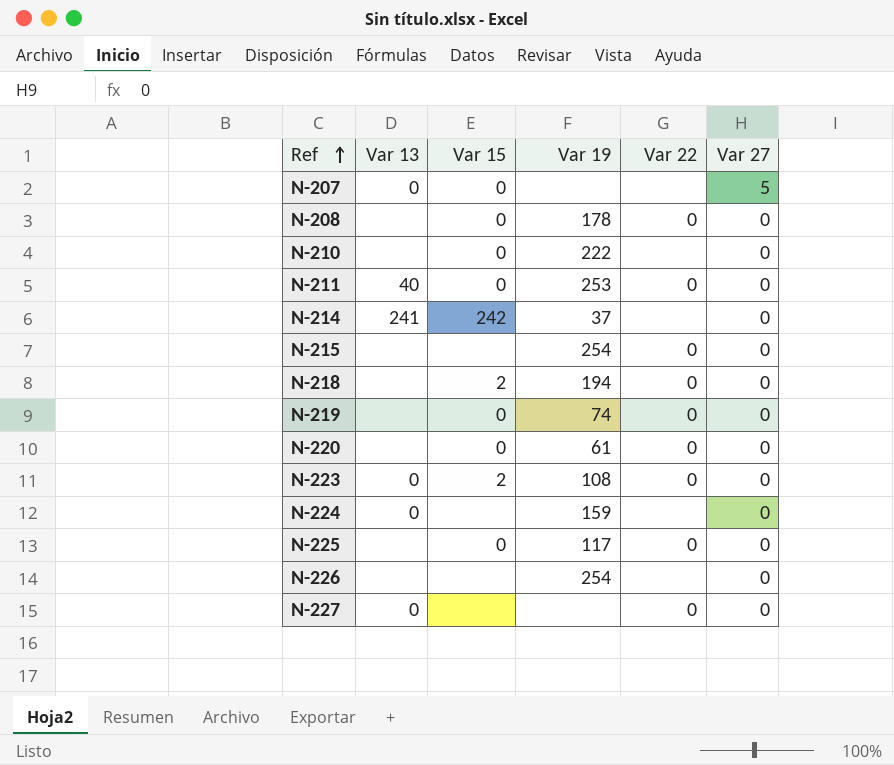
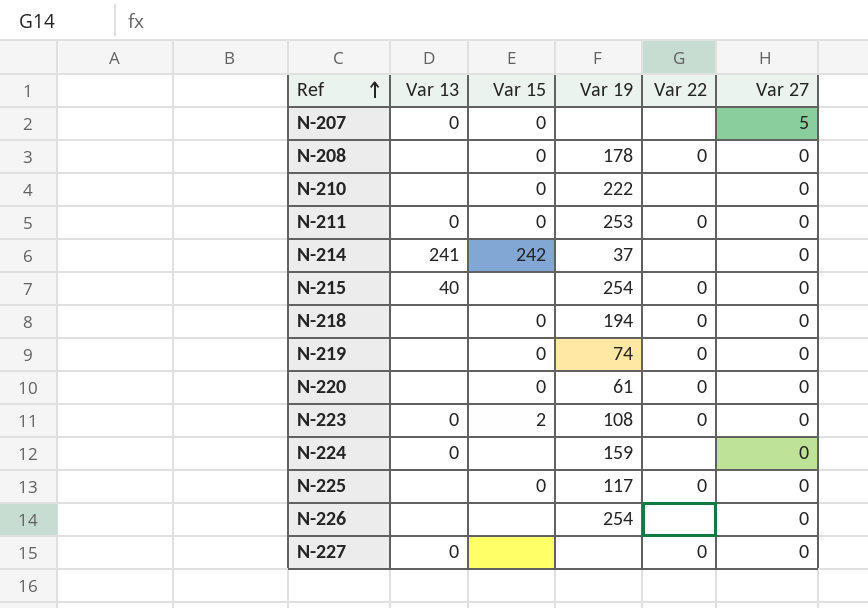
N-211 | Var 13: 40 -> 0
N-215 | Var 13: none -> 40
N-218 | Var 15: 2 -> 0

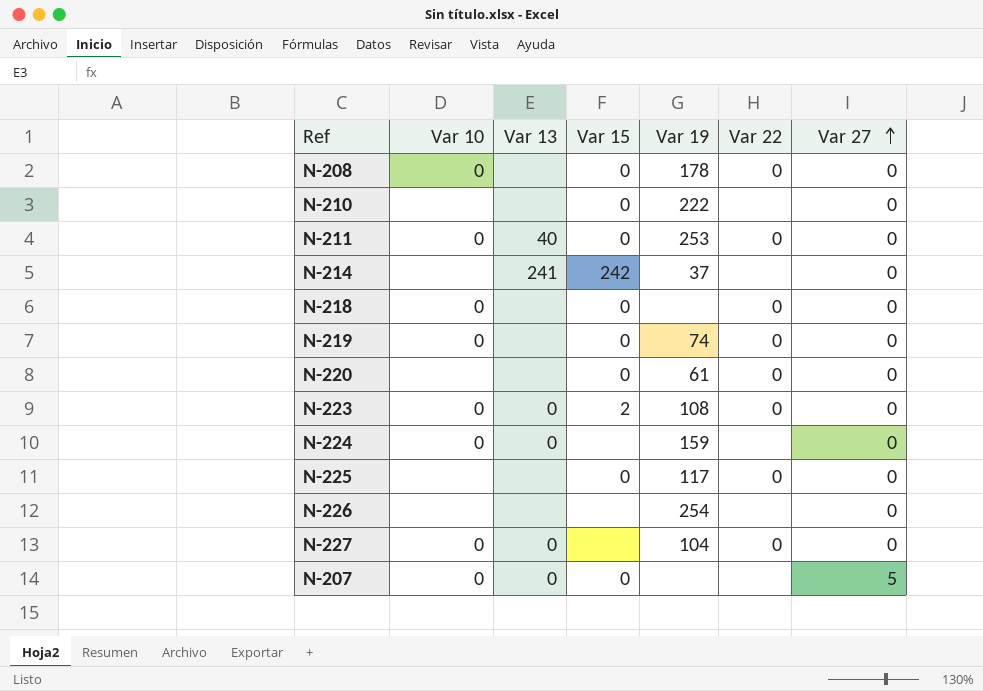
row order: Ref ascending -> Var 27 ascending
column Var 10 | position: none -> 2
row N-215: 40 | none | 254 | 0 | 0 -> none
N-211 | Var 13: 0 -> 40
N-218 | Var 19: 194 -> none
N-227 | Var 19: none -> 104

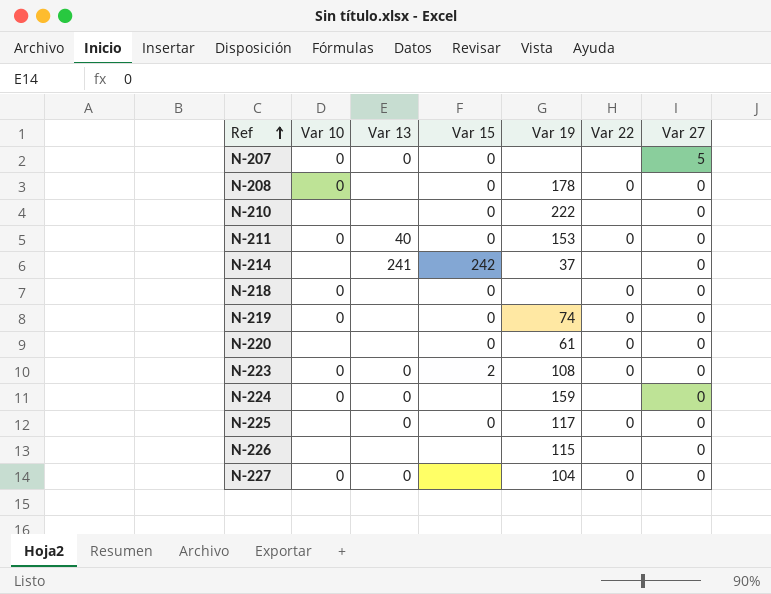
row order: Var 27 ascending -> Ref ascending
N-211 | Var 19: 253 -> 153
N-225 | Var 13: none -> 0
N-226 | Var 19: 254 -> 115

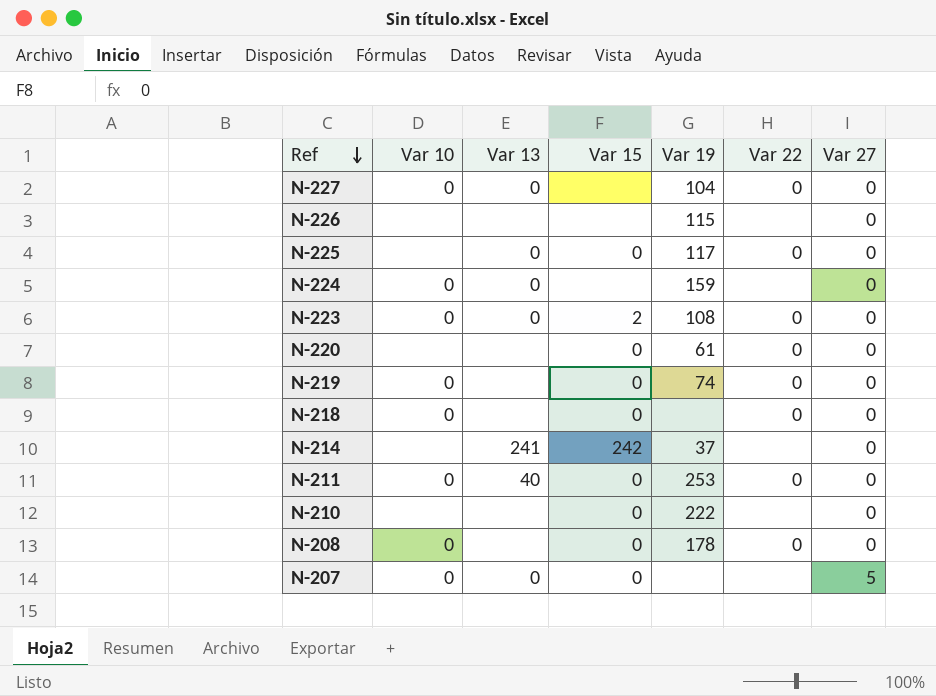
row order: Ref ascending -> Ref descending
N-211 | Var 19: 153 -> 253

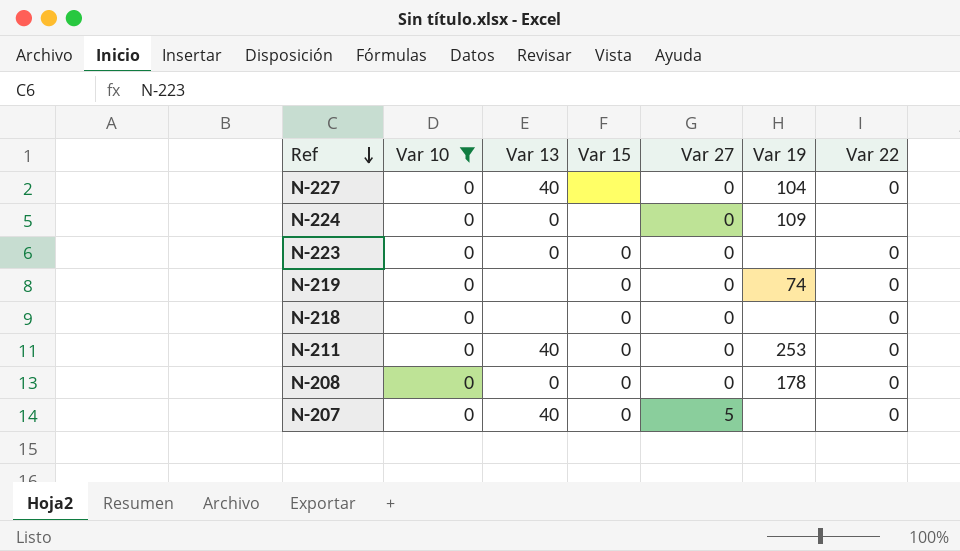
filter: none -> Var 10 = 0
column Var 27 | position: 7 -> 5
N-227 | Var 13: 0 -> 40
N-224 | Var 19: 159 -> 109
N-223 | Var 15: 2 -> 0
N-223 | Var 19: 108 -> none
N-208 | Var 13: none -> 0
N-207 | Var 13: 0 -> 40
N-207 | Var 22: none -> 0

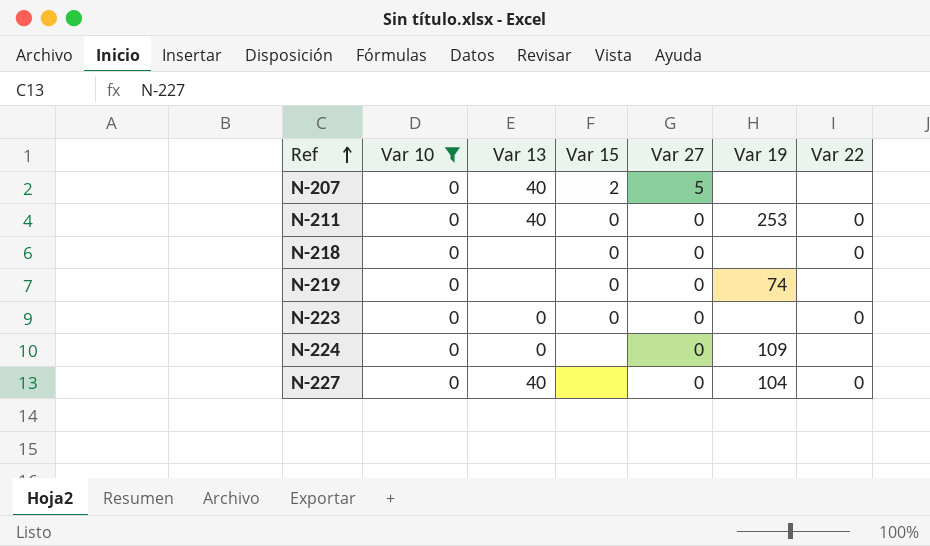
row order: Ref descending -> Ref ascending
row N-208: 0 | 0 | 0 | 0 | 178 | 0 -> none
N-207 | Var 15: 0 -> 2
N-207 | Var 22: 0 -> none
N-219 | Var 22: 0 -> none

